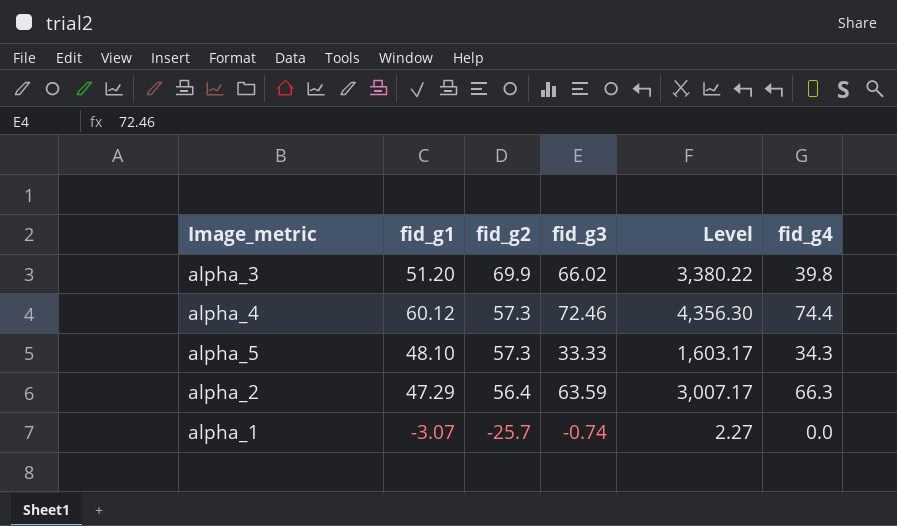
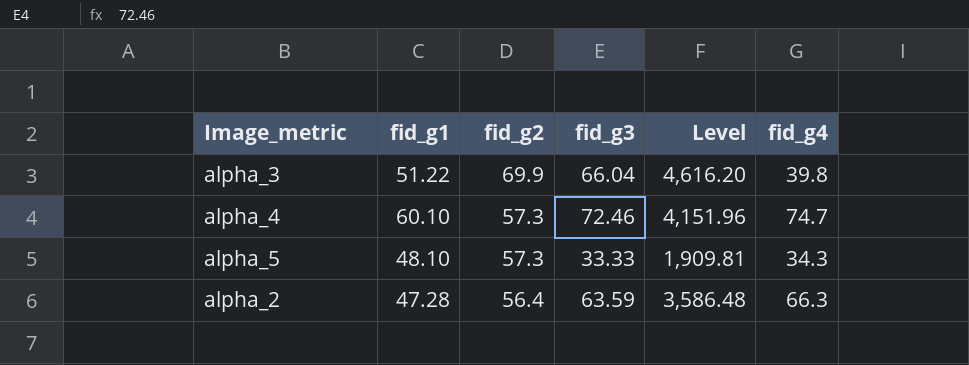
column Level | formula: [fid_g1] * [fid_g3] -> [fid_g2] * [fid_g3]
row alpha_1: -3.07 | -25.7 | -0.74 | 2.27 | 0.0 -> none
alpha_3 | fid_g1: 51.20 -> 51.22
alpha_3 | fid_g3: 66.02 -> 66.04
alpha_4 | fid_g1: 60.12 -> 60.10
alpha_4 | fid_g4: 74.4 -> 74.7
alpha_2 | fid_g1: 47.29 -> 47.28

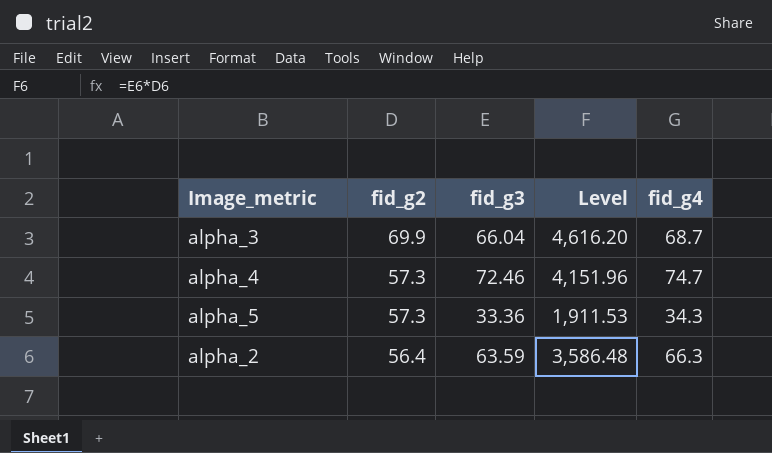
column fid_g1 | position: 2 -> none
alpha_3 | fid_g4: 39.8 -> 68.7
alpha_5 | fid_g3: 33.33 -> 33.36
alpha_5 | Level: 1,909.81 -> 1,911.53

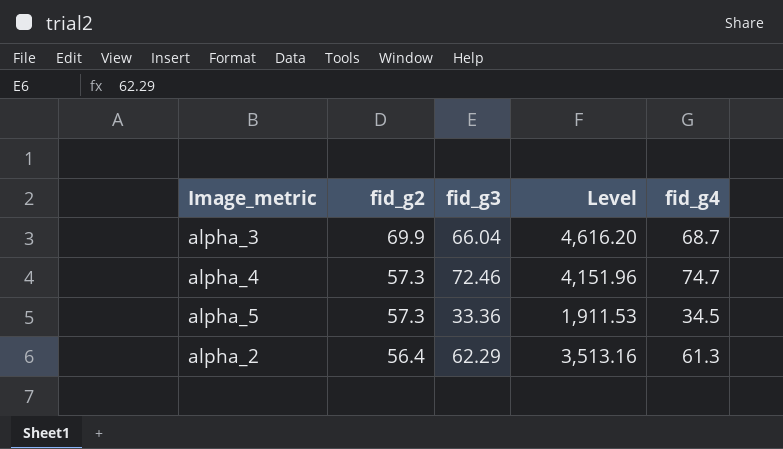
alpha_5 | fid_g4: 34.3 -> 34.5
alpha_2 | fid_g3: 63.59 -> 62.29
alpha_2 | Level: 3,586.48 -> 3,513.16
alpha_2 | fid_g4: 66.3 -> 61.3

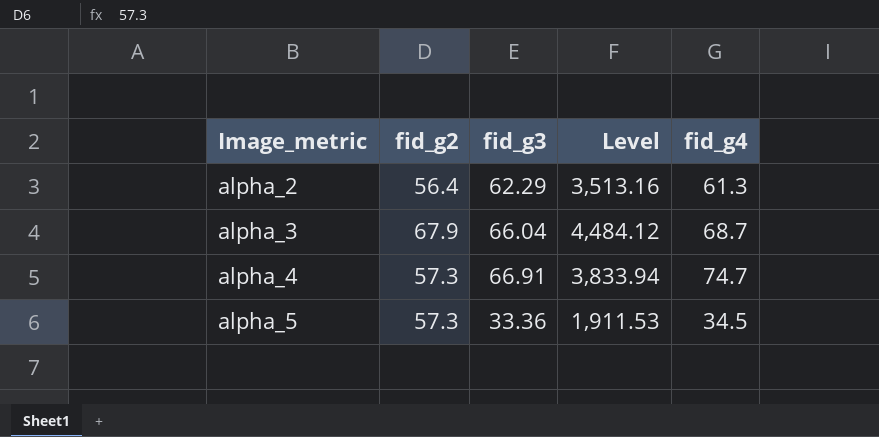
row order: fid_g2 descending -> Image_metric ascending
alpha_3 | fid_g2: 69.9 -> 67.9
alpha_3 | Level: 4,616.20 -> 4,484.12
alpha_4 | fid_g3: 72.46 -> 66.91
alpha_4 | Level: 4,151.96 -> 3,833.94

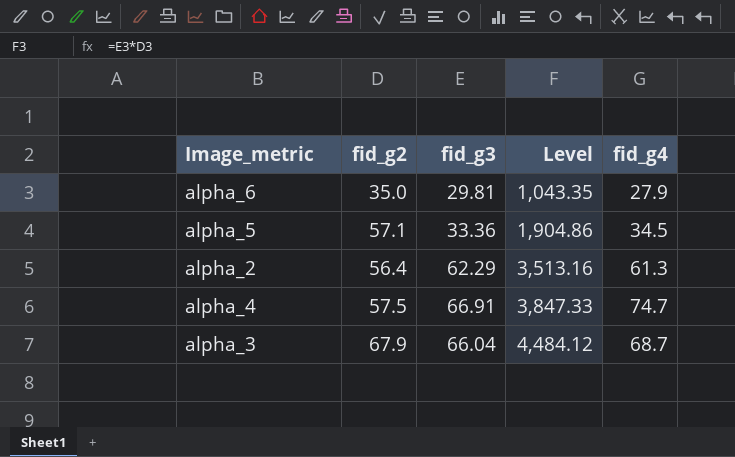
row order: Image_metric ascending -> Level ascending
row alpha_6: none -> 35.0 | 29.81 | 1,043.35 | 27.9
alpha_5 | fid_g2: 57.3 -> 57.1
alpha_5 | Level: 1,911.53 -> 1,904.86
alpha_4 | fid_g2: 57.3 -> 57.5
alpha_4 | Level: 3,833.94 -> 3,847.33

